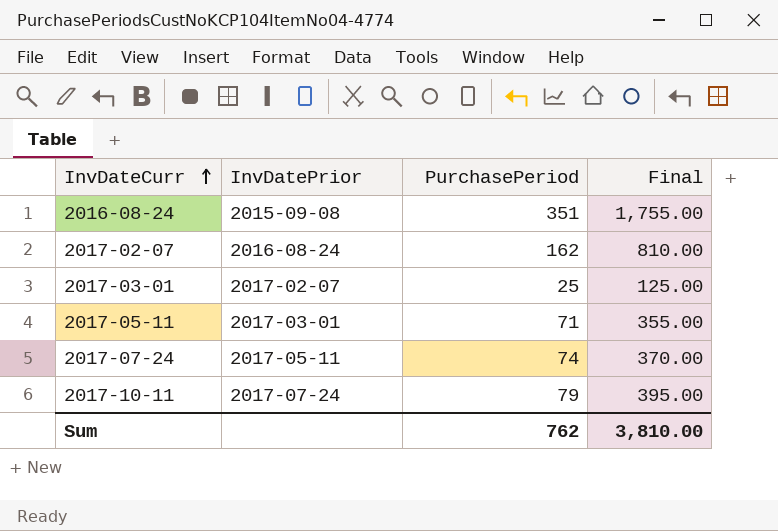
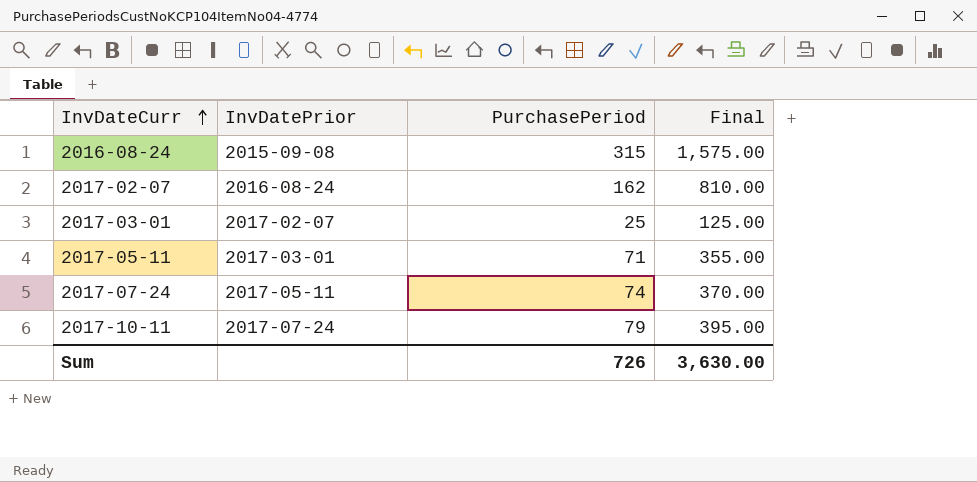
2016-08-24 | PurchasePeriod: 351 -> 315
2016-08-24 | Final: 1,755.00 -> 1,575.00
Sum | PurchasePeriod: 762 -> 726
Sum | Final: 3,810.00 -> 3,630.00

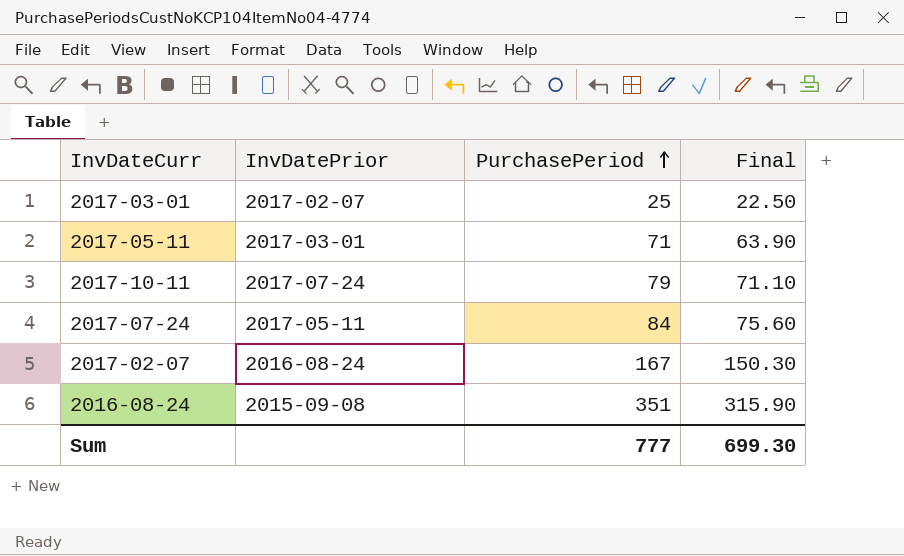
row order: InvDateCurr ascending -> PurchasePeriod ascending
column Final | formula: [PurchasePeriod] * 5 -> [PurchasePeriod] * 0.9
2017-07-24 | PurchasePeriod: 74 -> 84
2017-02-07 | PurchasePeriod: 162 -> 167
2016-08-24 | PurchasePeriod: 315 -> 351
Sum | PurchasePeriod: 726 -> 777
Sum | Final: 3,630.00 -> 699.30

